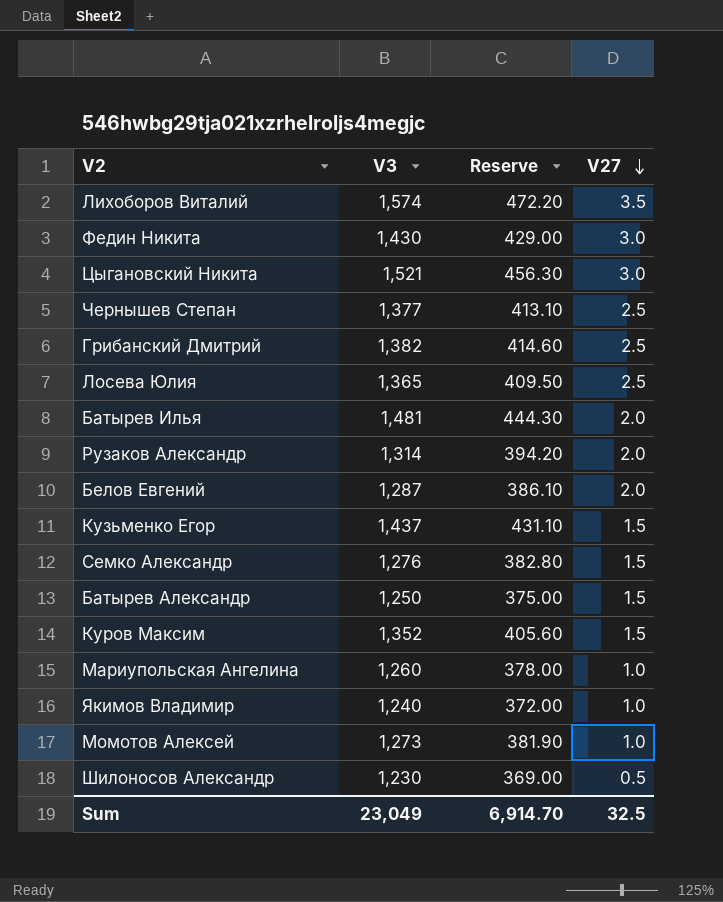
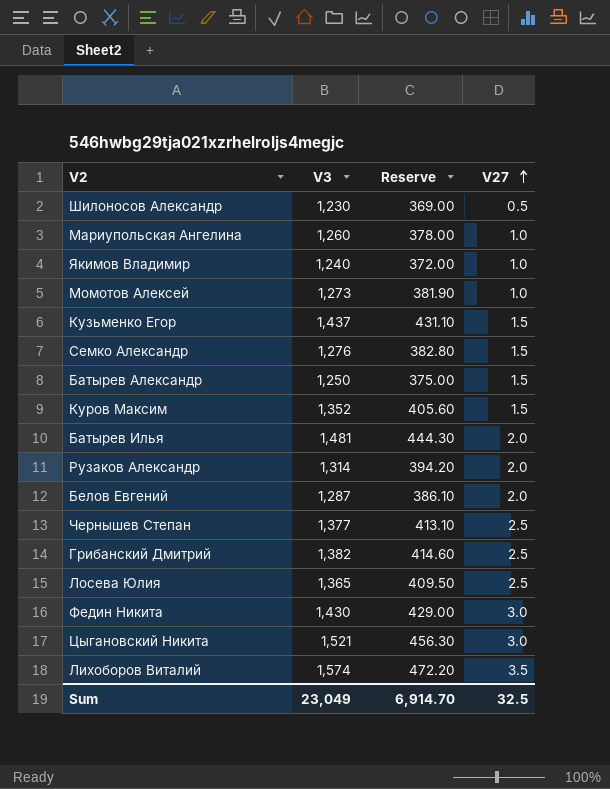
row order: V27 descending -> V27 ascending

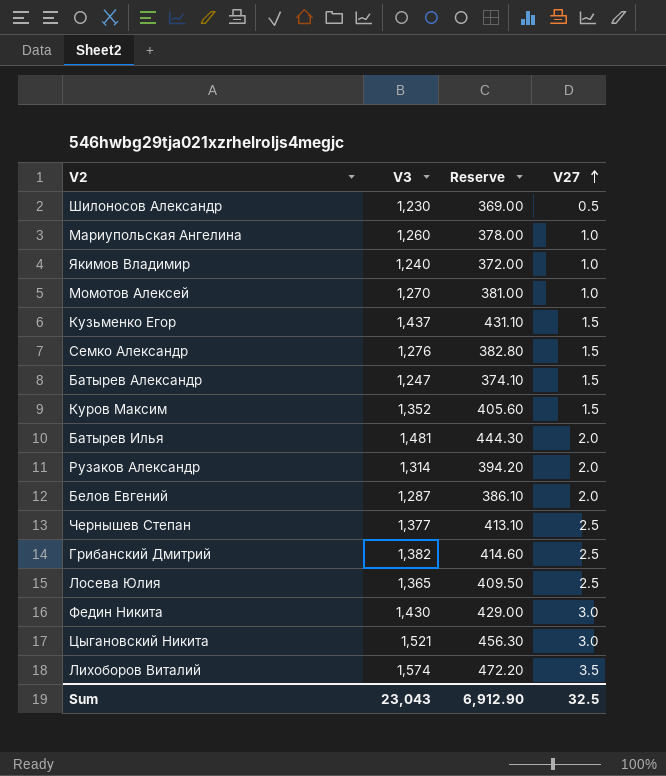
Момотов Алексей | V3: 1,273 -> 1,270
Момотов Алексей | Reserve: 381.90 -> 381.00
Батырев Александр | V3: 1,250 -> 1,247
Батырев Александр | Reserve: 375.00 -> 374.10
Sum | V3: 23,049 -> 23,043
Sum | Reserve: 6,914.70 -> 6,912.90

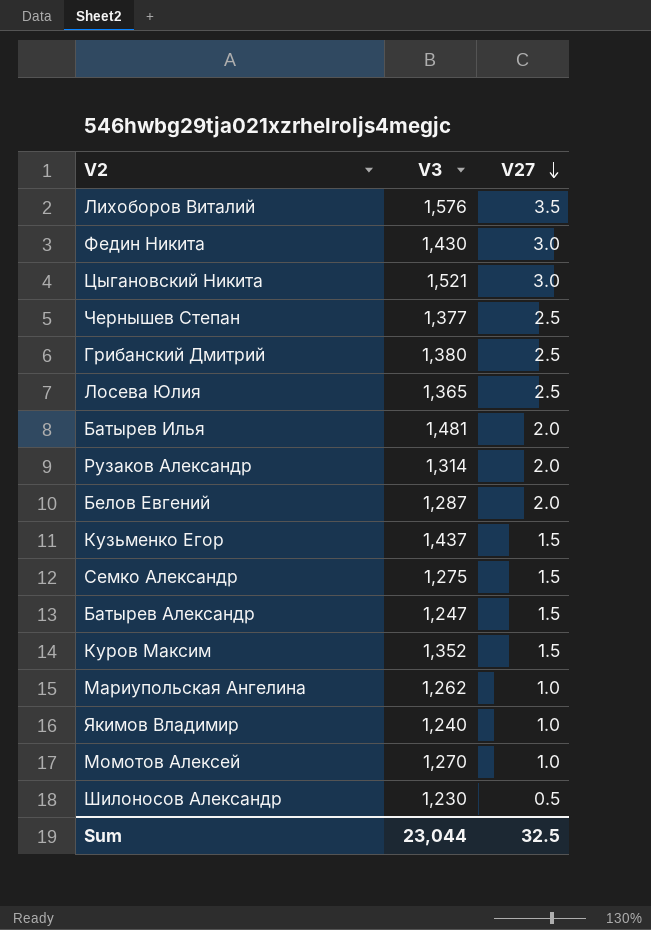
row order: V27 ascending -> V27 descending
column Reserve | formula: [V3] * 0.3 -> none
Лихоборов Виталий | V3: 1,574 -> 1,576
Грибанский Дмитрий | V3: 1,382 -> 1,380
Семко Александр | V3: 1,276 -> 1,275
Мариупольская Ангелина | V3: 1,260 -> 1,262
Sum | V3: 23,043 -> 23,044

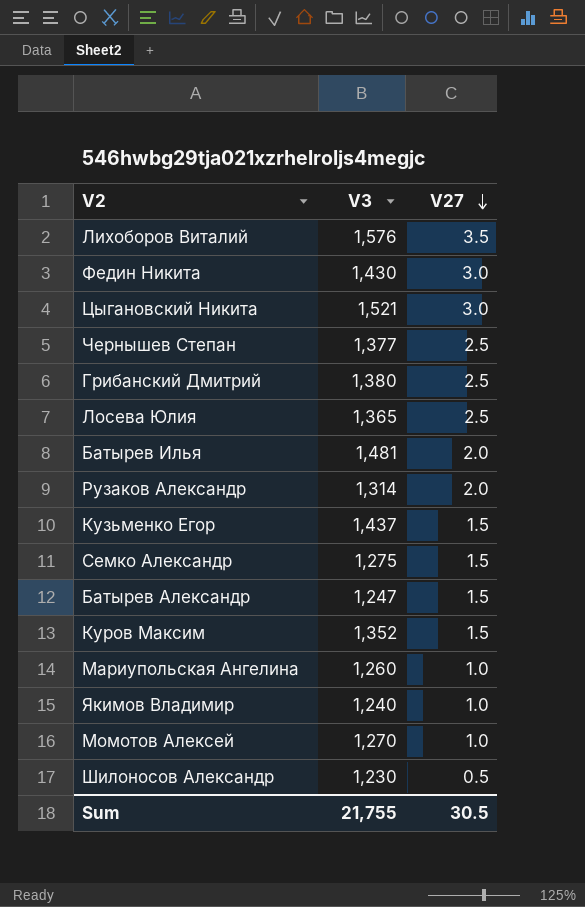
row Белов Евгений: 1,287 | 2.0 -> none
Мариупольская Ангелина | V3: 1,262 -> 1,260
Sum | V3: 23,044 -> 21,755
Sum | V27: 32.5 -> 30.5

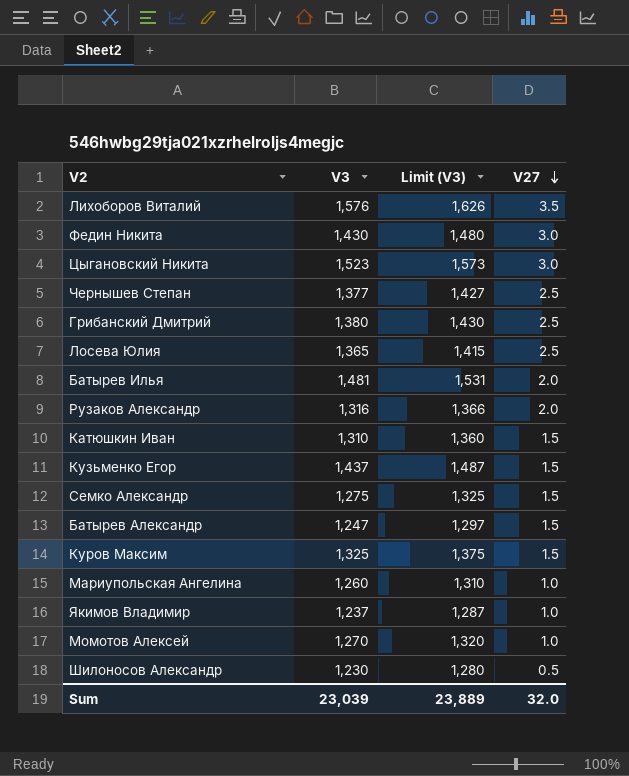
column Limit (V3) | formula: none -> [V3] + 50
Цыгановский Никита | V3: 1,521 -> 1,523
Рузаков Александр | V3: 1,314 -> 1,316
row Катюшкин Иван: none -> 1,310 | 1,360 | 1.5
Куров Максим | V3: 1,352 -> 1,325
Якимов Владимир | V3: 1,240 -> 1,237
Sum | V3: 21,755 -> 23,039
Sum | V27: 30.5 -> 32.0

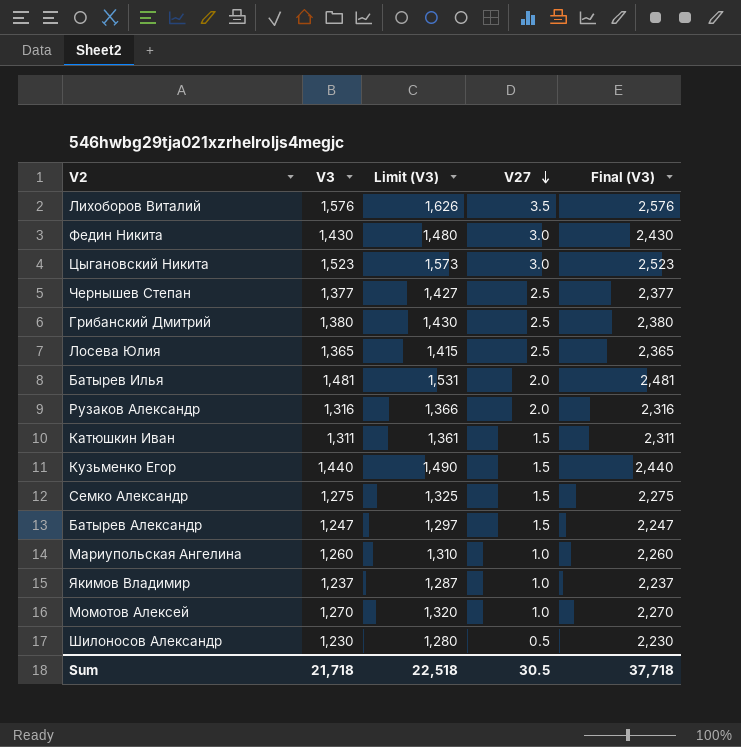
column Final (V3) | formula: none -> [V3] + 1000
row Куров Максим: 1,325 | 1,375 | 1.5 -> none
Катюшкин Иван | V3: 1,310 -> 1,311
Катюшкин Иван | Limit (V3): 1,360 -> 1,361
Кузьменко Егор | V3: 1,437 -> 1,440
Кузьменко Егор | Limit (V3): 1,487 -> 1,490
Sum | V3: 23,039 -> 21,718
Sum | Limit (V3): 23,889 -> 22,518
Sum | V27: 32.0 -> 30.5

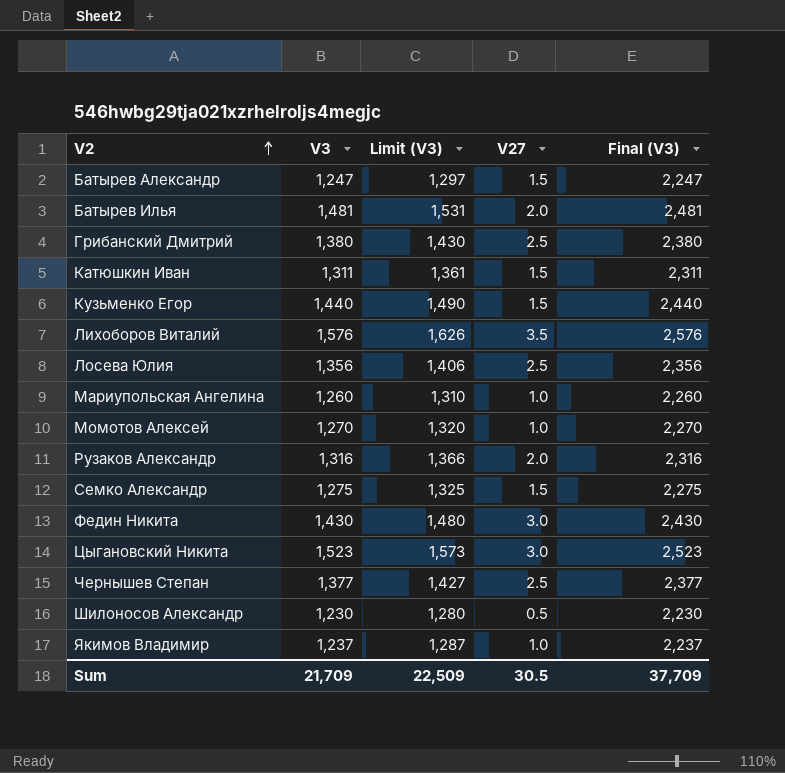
row order: V27 descending -> V2 ascending
Лосева Юлия | V3: 1,365 -> 1,356
Лосева Юлия | Limit (V3): 1,415 -> 1,406
Лосева Юлия | Final (V3): 2,365 -> 2,356
Sum | V3: 21,718 -> 21,709
Sum | Limit (V3): 22,518 -> 22,509
Sum | Final (V3): 37,718 -> 37,709

